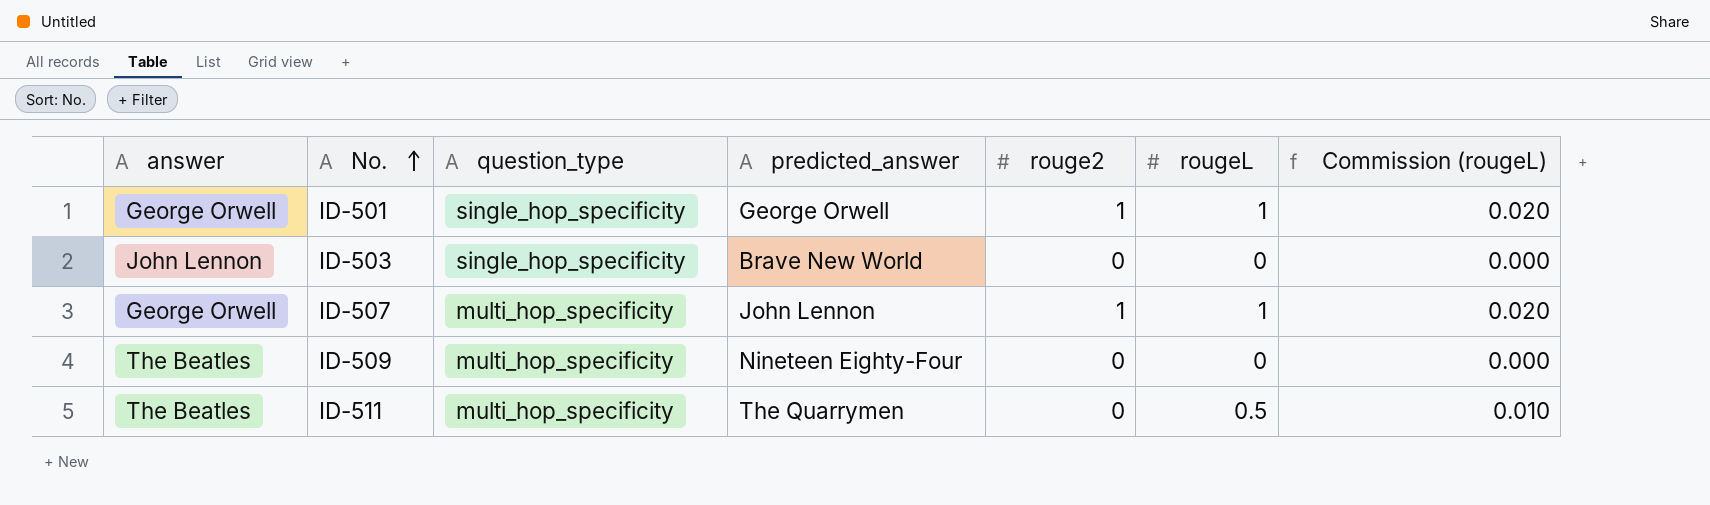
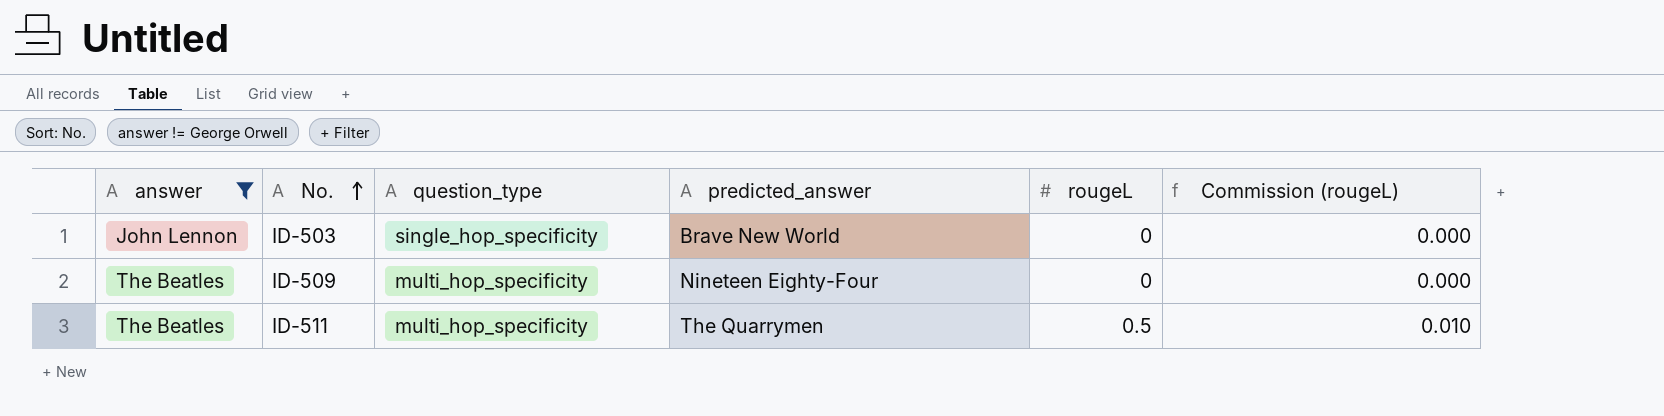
filter: none -> answer != George Orwell
column rouge2 | position: 5 -> none

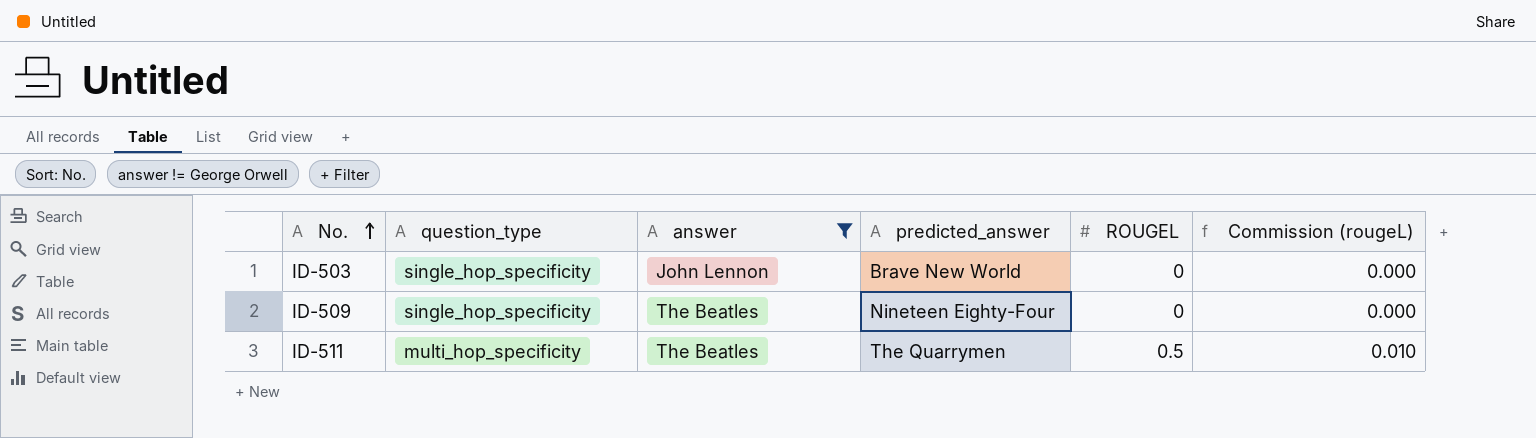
column answer | position: 1 -> 3
column name: rougeL -> ROUGEL
ID-509 | question_type: multi_hop_specificity -> single_hop_specificity

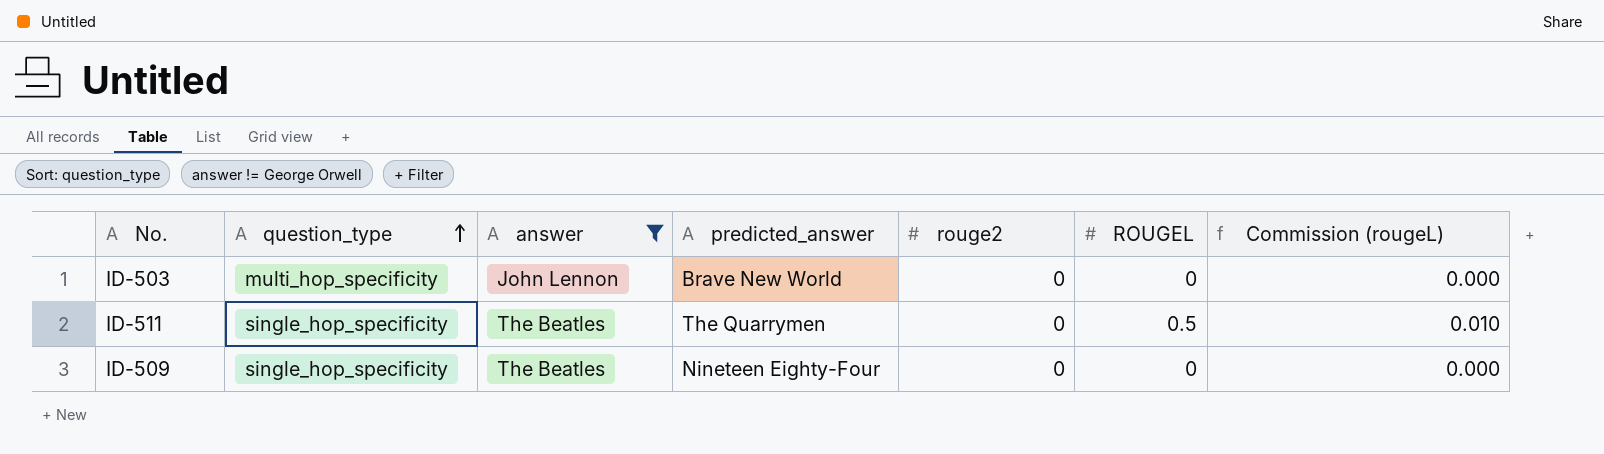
row order: No. ascending -> question_type ascending
column rouge2 | position: none -> 5
ID-503 | question_type: single_hop_specificity -> multi_hop_specificity
ID-511 | question_type: multi_hop_specificity -> single_hop_specificity

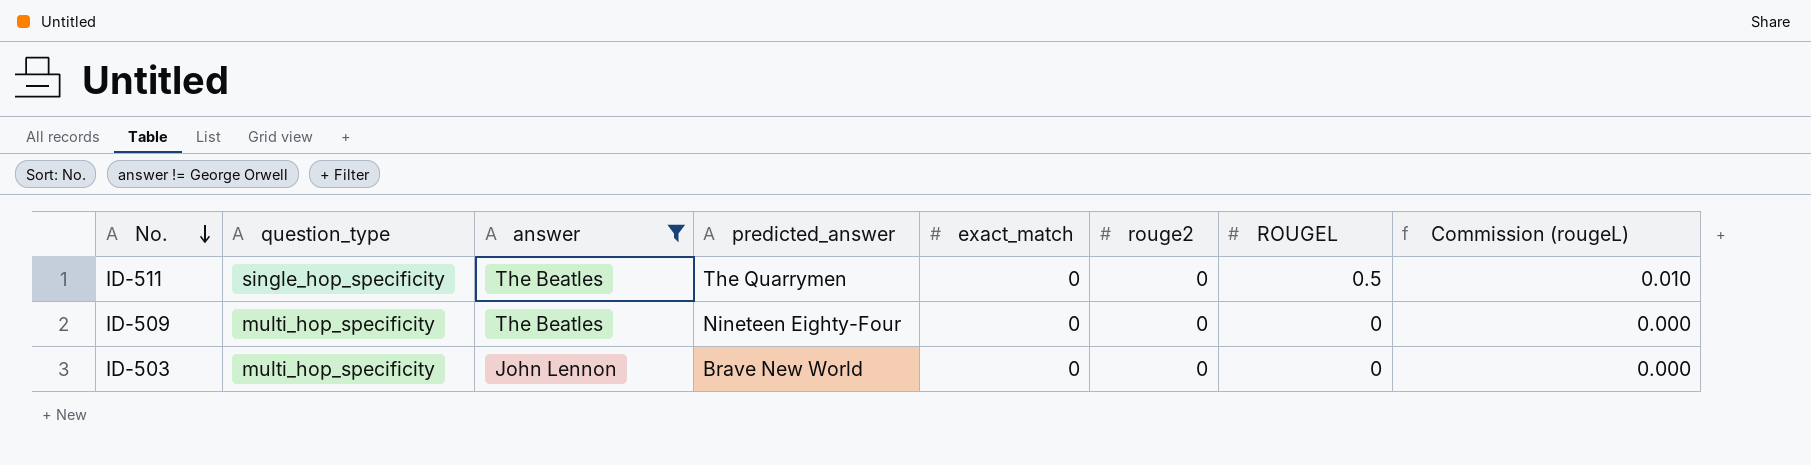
row order: question_type ascending -> No. descending
column exact_match | position: none -> 5
ID-509 | question_type: single_hop_specificity -> multi_hop_specificity

